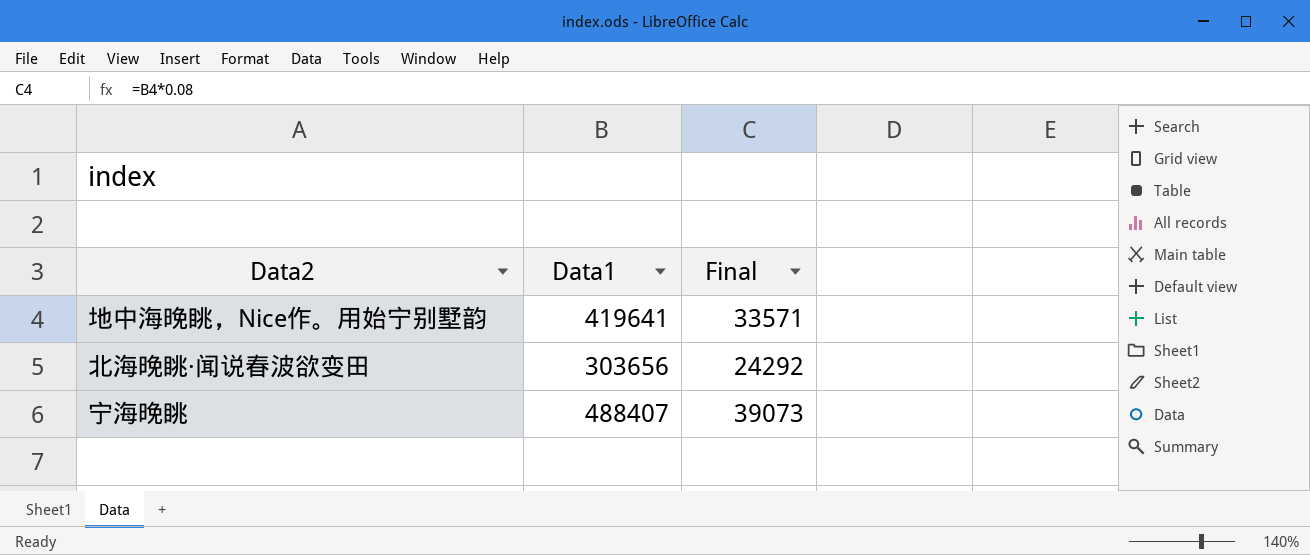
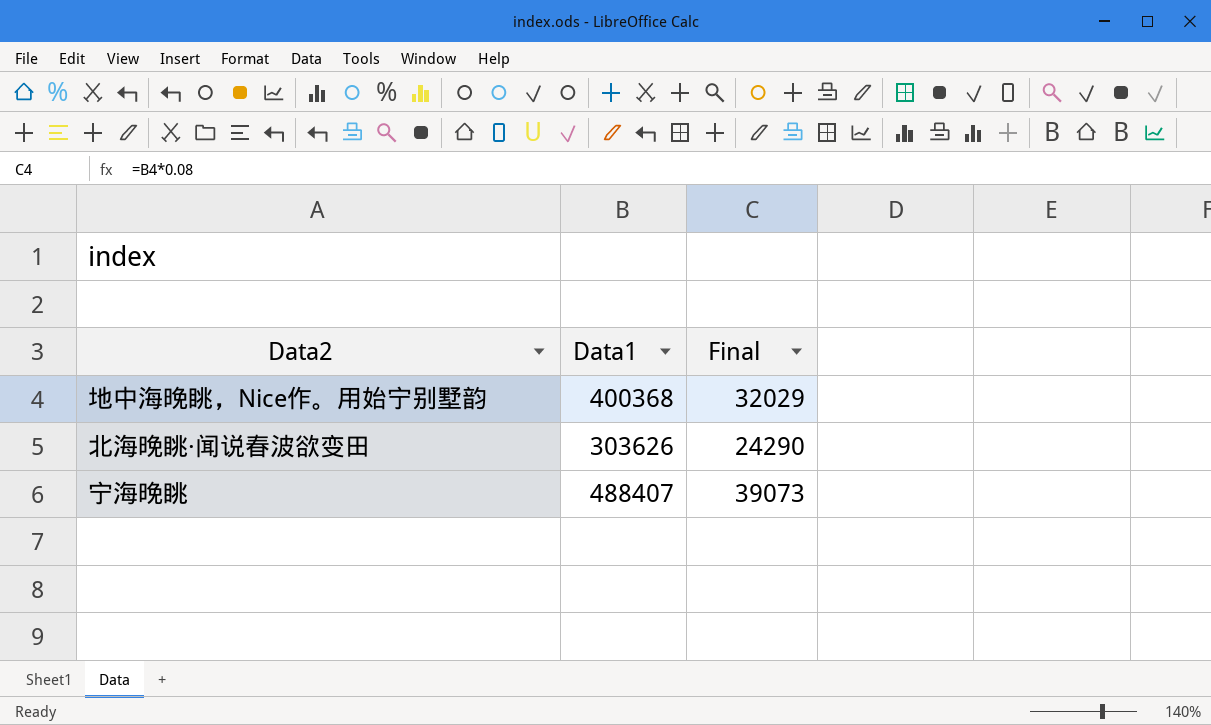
地中海晚眺，Nice作。用始宁别墅韵 | Data1: 419641 -> 400368
地中海晚眺，Nice作。用始宁别墅韵 | Final: 33571 -> 32029
北海晚眺·闻说春波欲变田 | Data1: 303656 -> 303626
北海晚眺·闻说春波欲变田 | Final: 24292 -> 24290

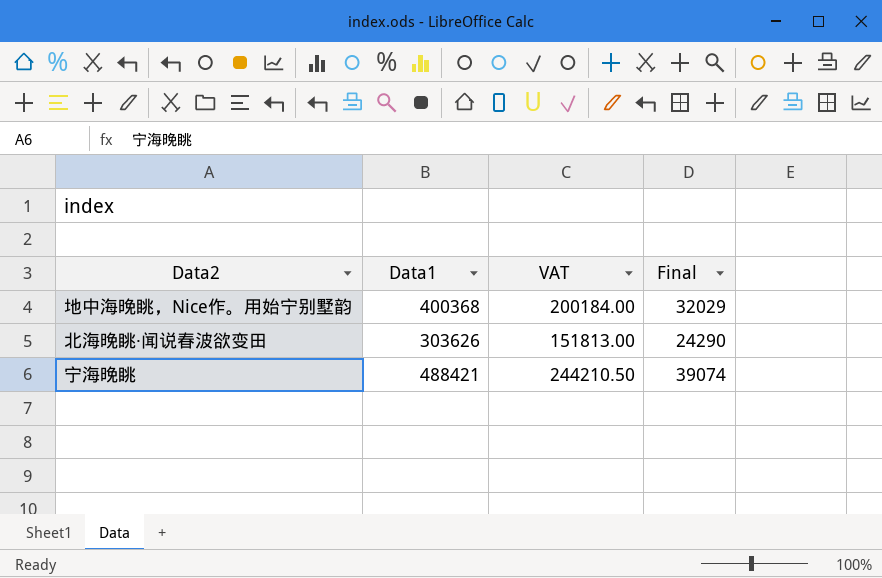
column VAT | formula: none -> [Data1] * 0.5
宁海晚眺 | Data1: 488407 -> 488421
宁海晚眺 | Final: 39073 -> 39074

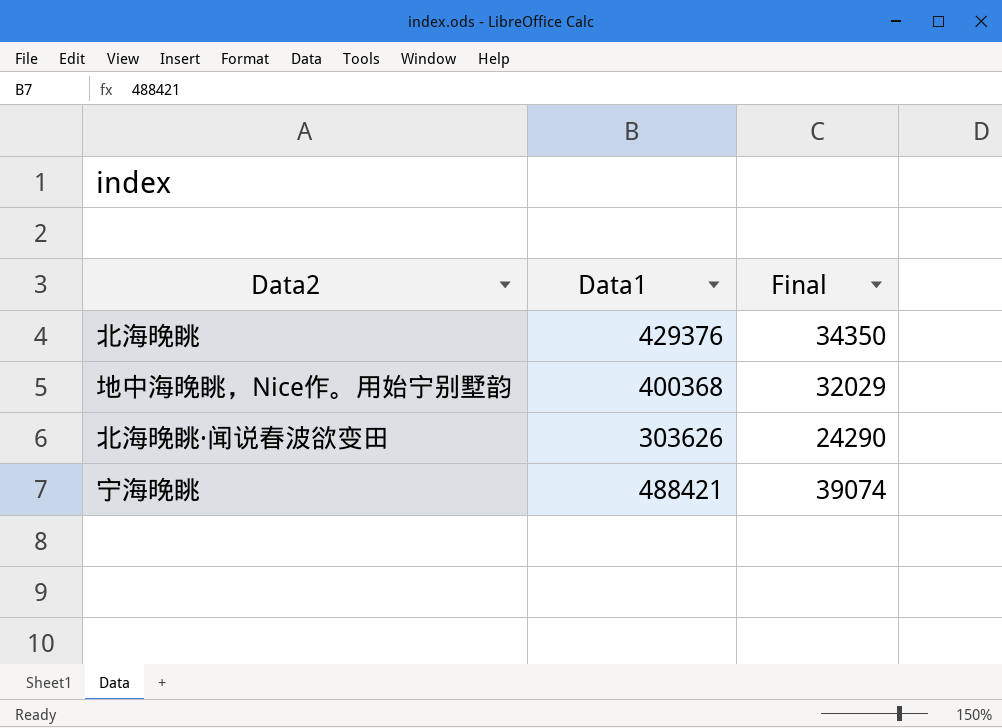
column VAT | formula: [Data1] * 0.5 -> none
row 北海晚眺: none -> 429376 | 34350

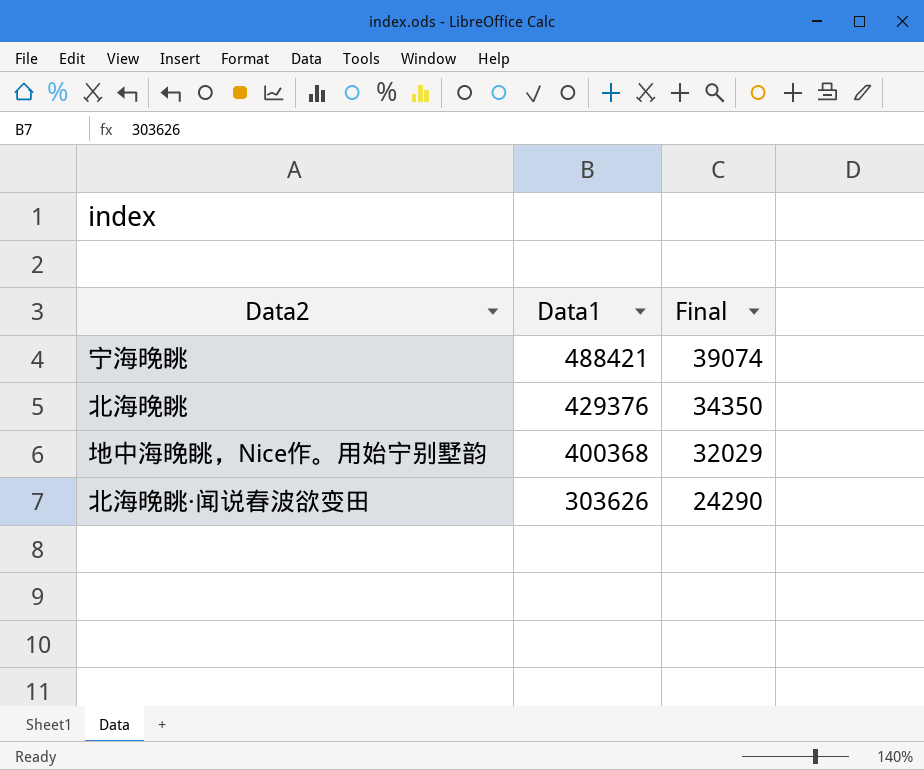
row order: none -> Data1 descending

